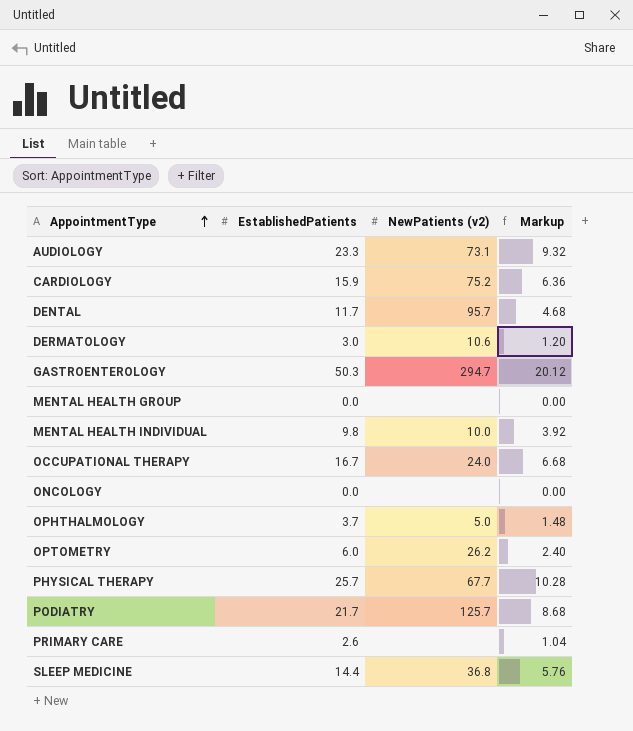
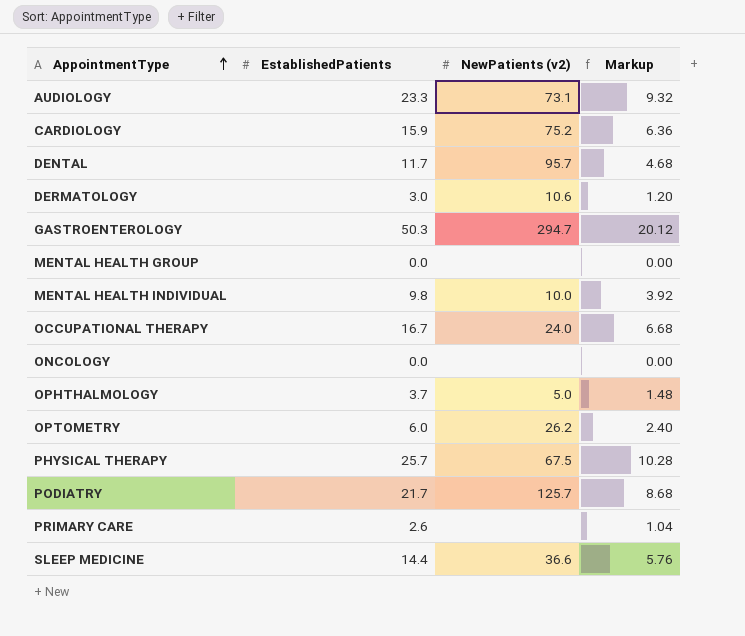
PHYSICAL THERAPY | NewPatients (v2): 67.7 -> 67.5
SLEEP MEDICINE | NewPatients (v2): 36.8 -> 36.6

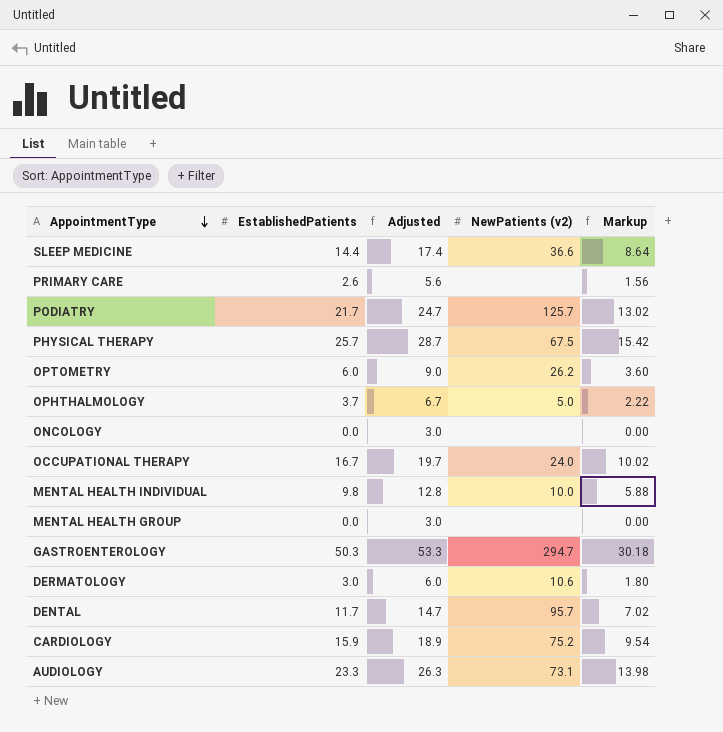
row order: AppointmentType ascending -> AppointmentType descending
column Adjusted | formula: none -> [EstablishedPatients] + 3
column Markup | formula: [EstablishedPatients] * 0.4 -> [EstablishedPatients] * 0.6

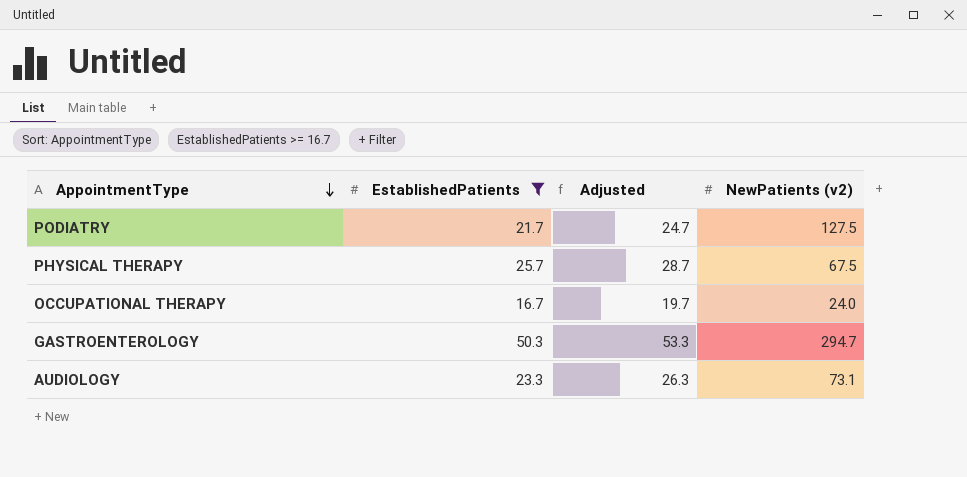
filter: none -> EstablishedPatients >= 16.7
column Markup | formula: [EstablishedPatients] * 0.6 -> none
PODIATRY | NewPatients (v2): 125.7 -> 127.5

